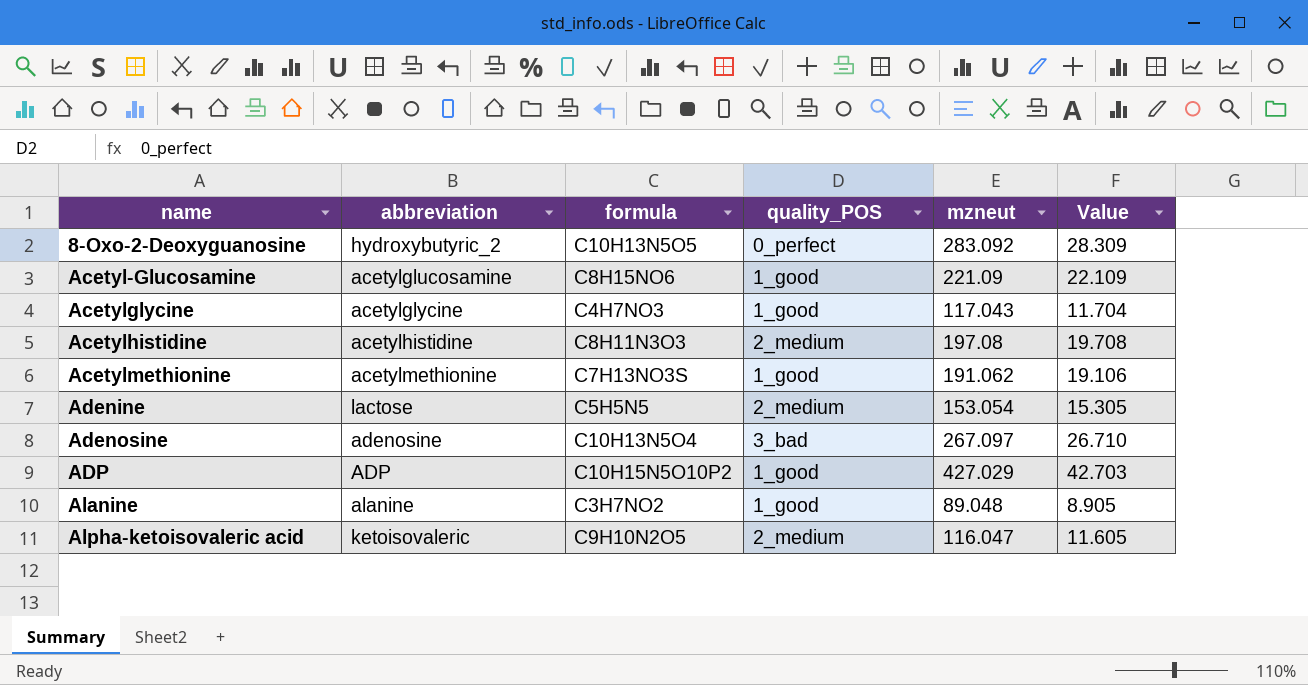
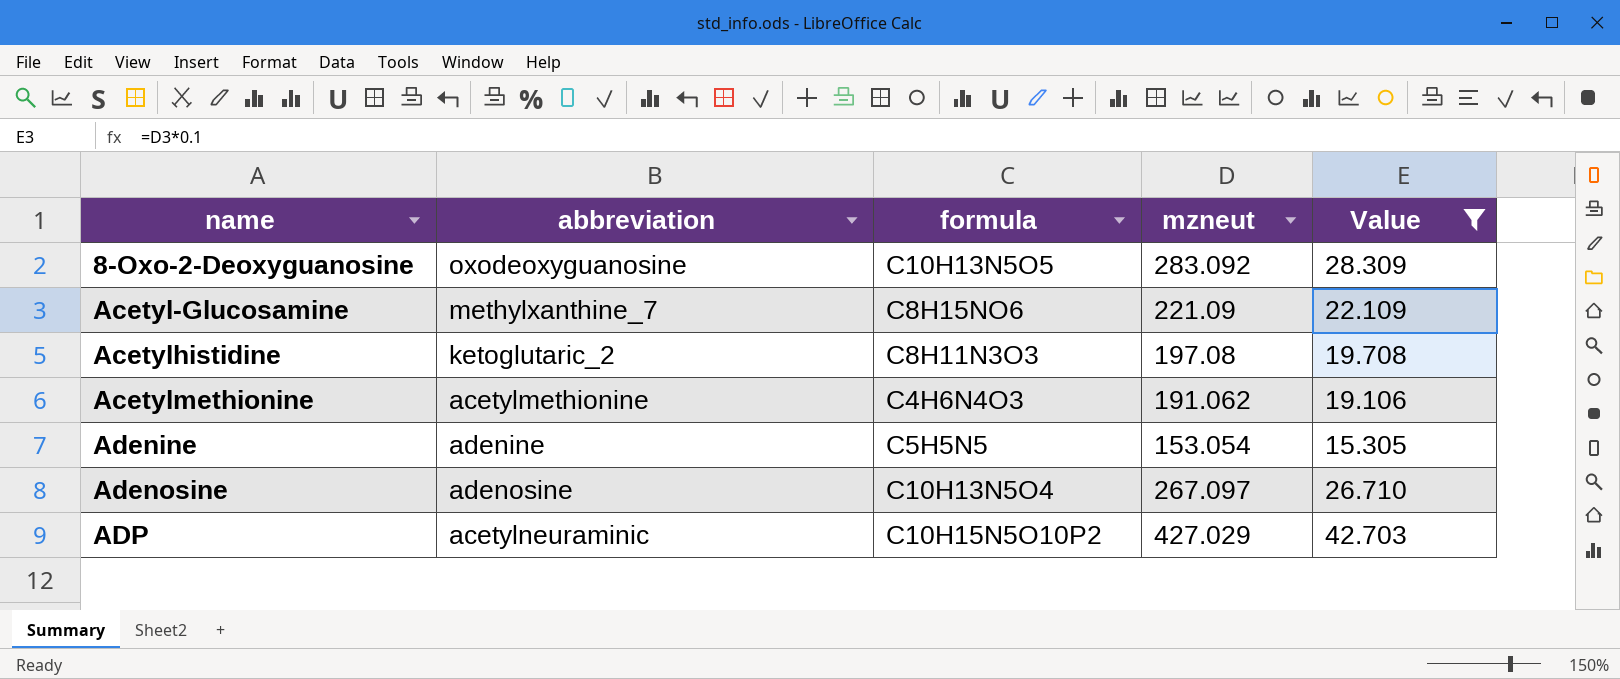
filter: none -> Value >= 15.305
column quality_POS | position: 4 -> none
8-Oxo-2-Deoxyguanosine | abbreviation: hydroxybutyric_2 -> oxodeoxyguanosine
Acetyl-Glucosamine | abbreviation: acetylglucosamine -> methylxanthine_7
Acetylhistidine | abbreviation: acetylhistidine -> ketoglutaric_2
Acetylmethionine | formula: C7H13NO3S -> C4H6N4O3
Adenine | abbreviation: lactose -> adenine
ADP | abbreviation: ADP -> acetylneuraminic

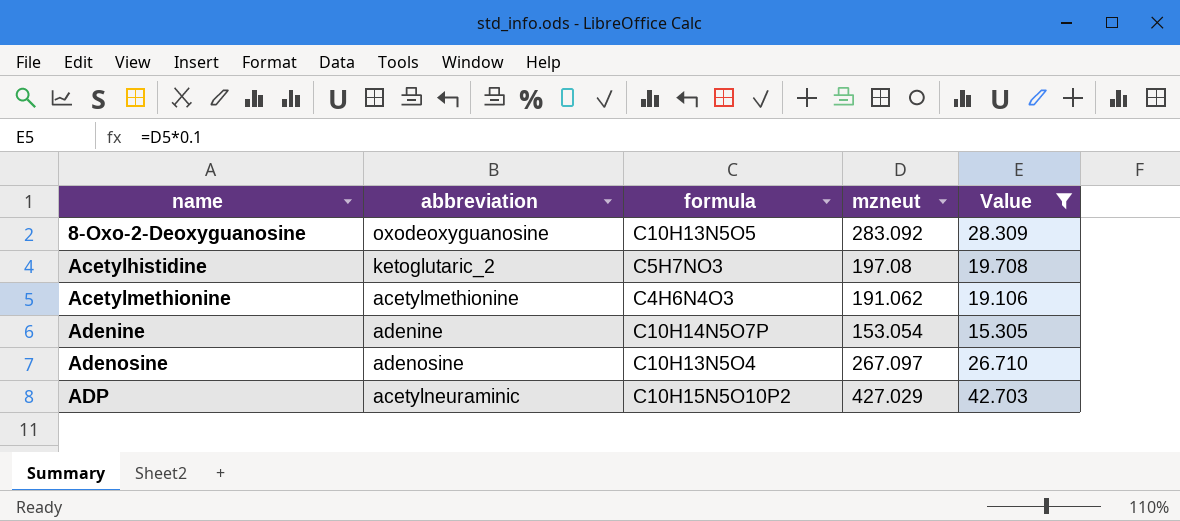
row Acetyl-Glucosamine: methylxanthine_7 | C8H15NO6 | 221.09 | 22.109 -> none
Acetylhistidine | formula: C8H11N3O3 -> C5H7NO3
Adenine | formula: C5H5N5 -> C10H14N5O7P

